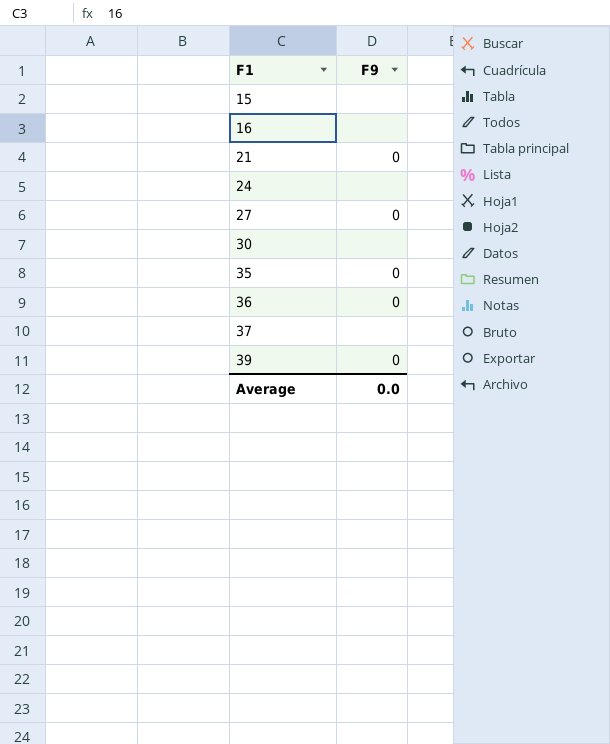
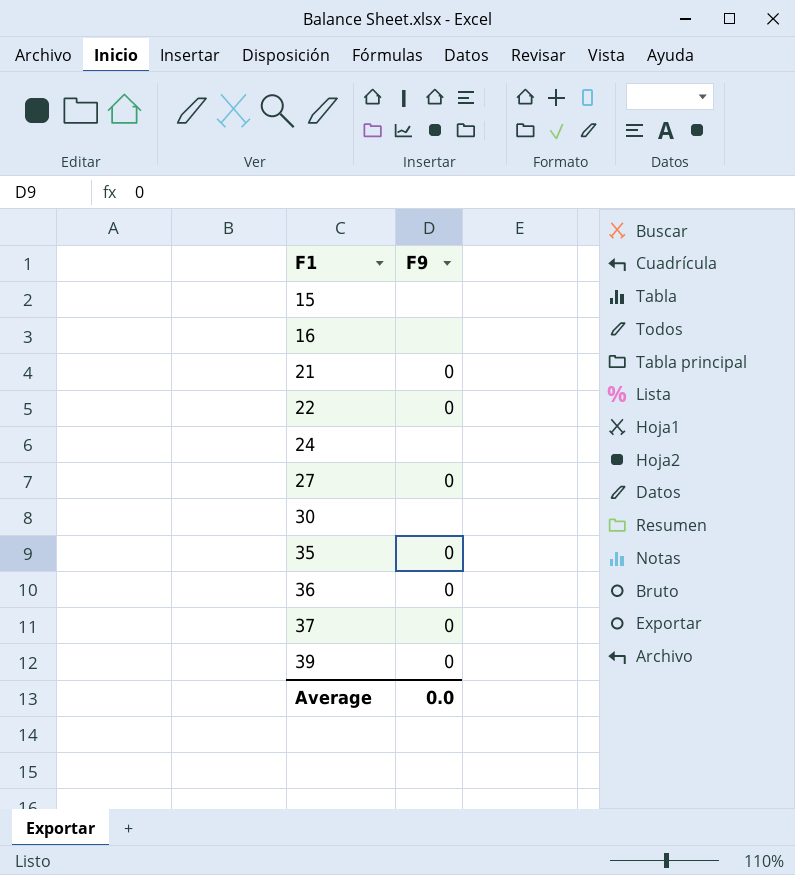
row 22: none -> 0
37 | F9: none -> 0

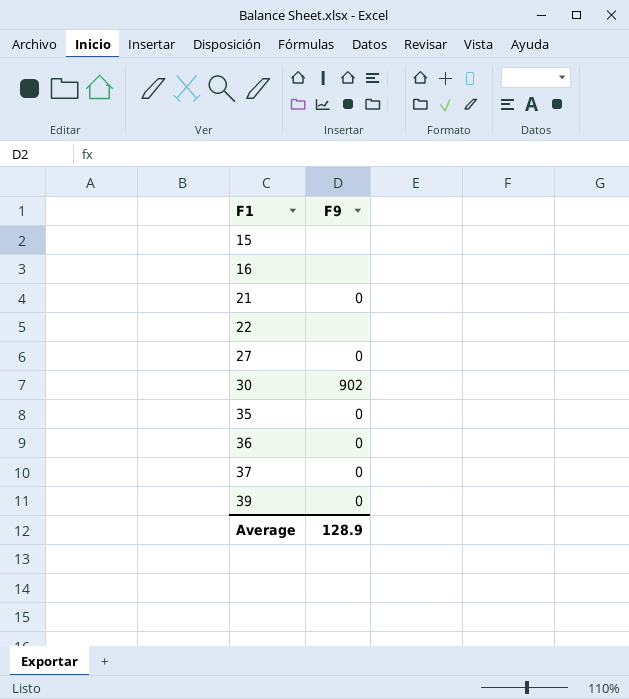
row 24: none -> none
22 | F9: 0 -> none
30 | F9: none -> 902
Average | F9: 0.0 -> 128.9

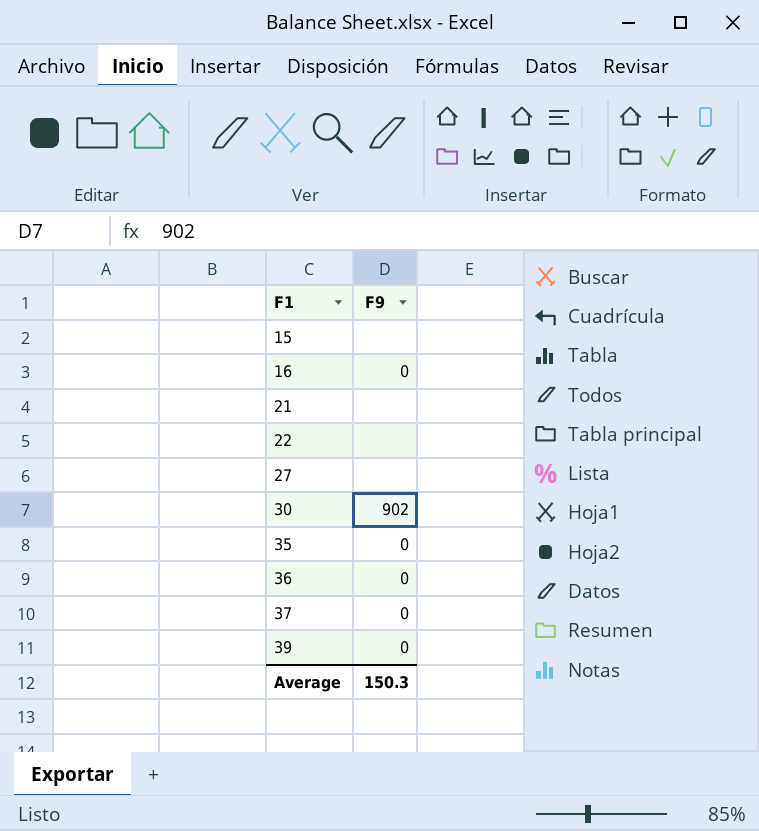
16 | F9: none -> 0
21 | F9: 0 -> none
27 | F9: 0 -> none
Average | F9: 128.9 -> 150.3

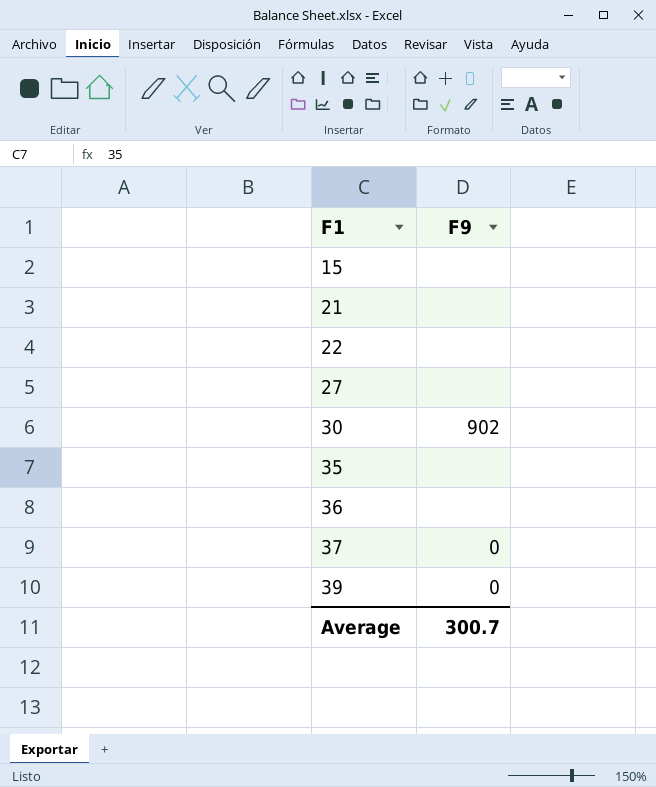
row 16: 0 -> none
35 | F9: 0 -> none
36 | F9: 0 -> none
Average | F9: 150.3 -> 300.7

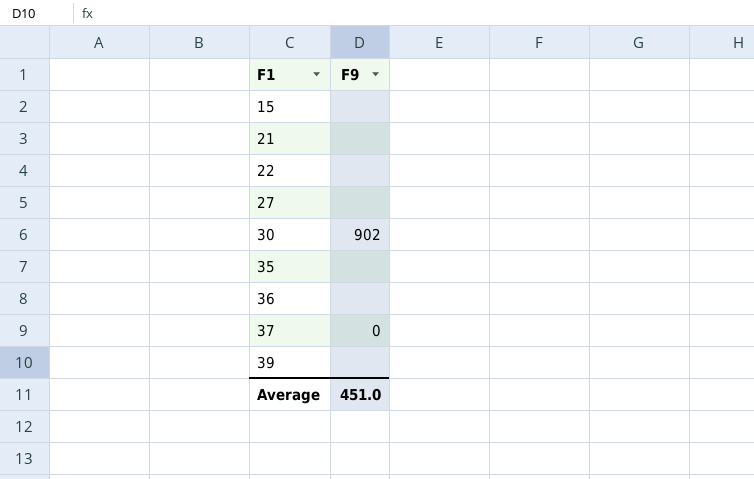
39 | F9: 0 -> none
Average | F9: 300.7 -> 451.0

